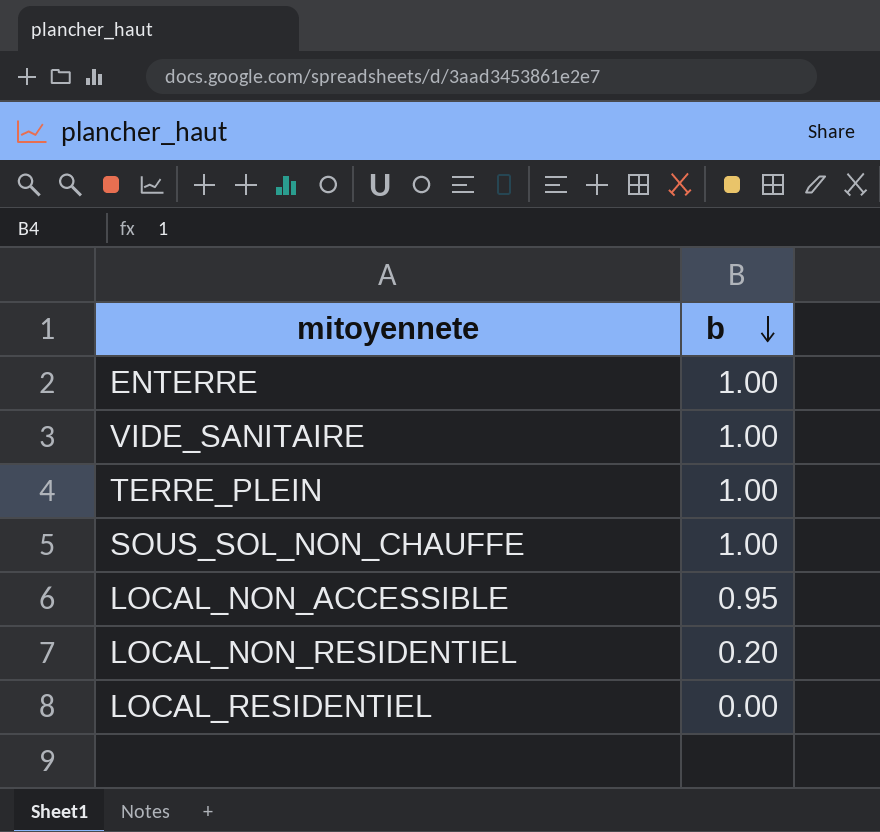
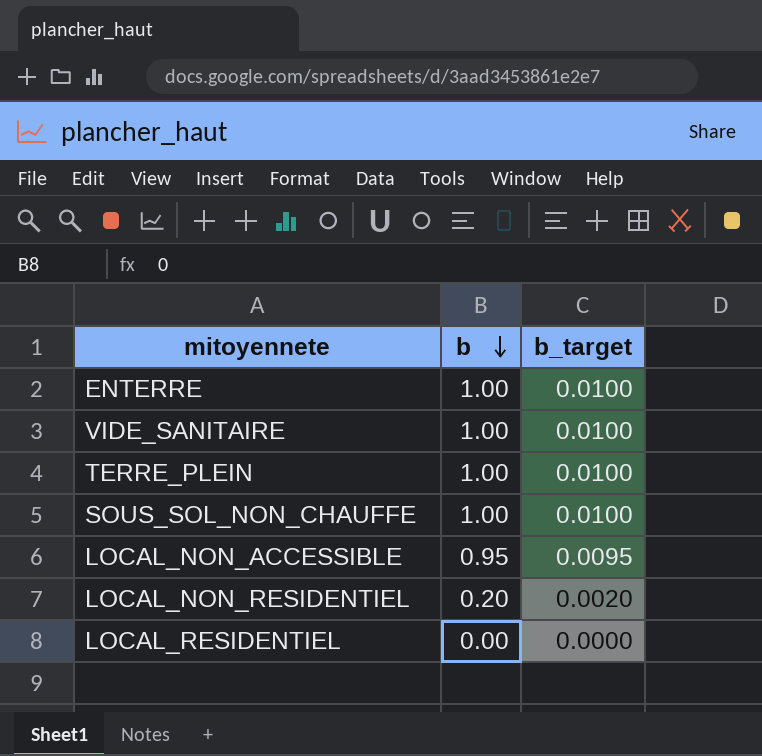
column b_target | formula: none -> [b] * 0.01

